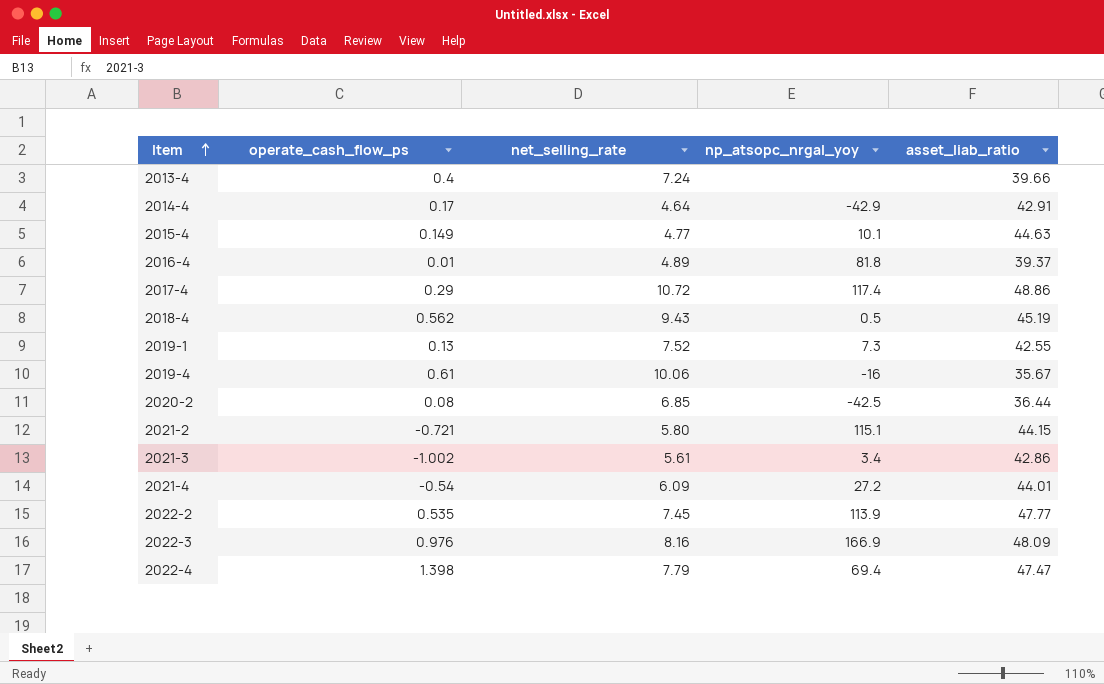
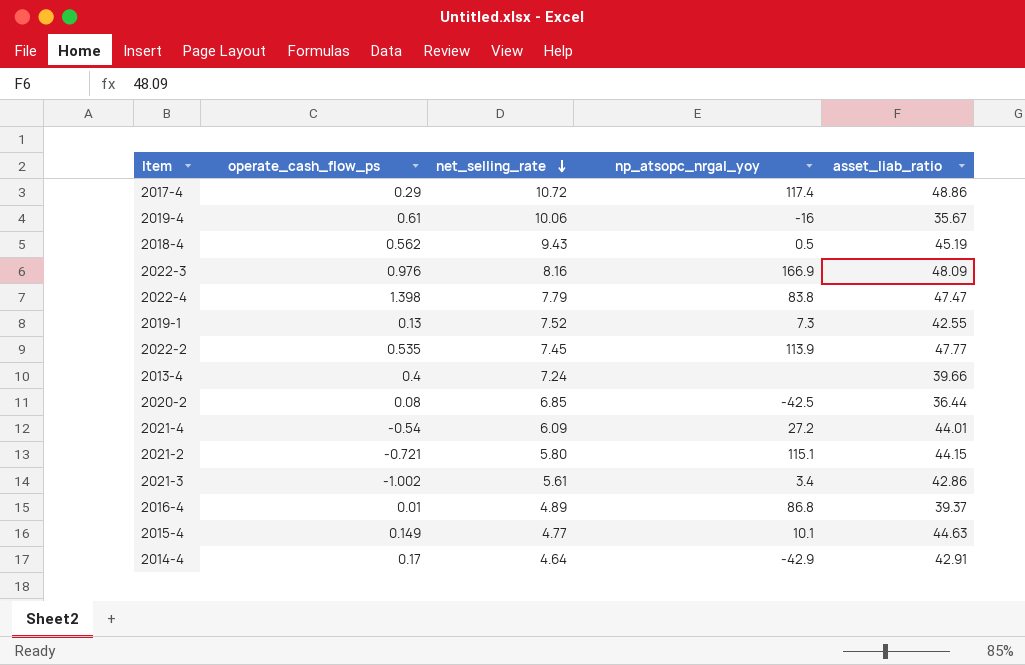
row order: Item ascending -> net_selling_rate descending
2022-4 | np_atsopc_nrgal_yoy: 69.4 -> 83.8
2016-4 | np_atsopc_nrgal_yoy: 81.8 -> 86.8

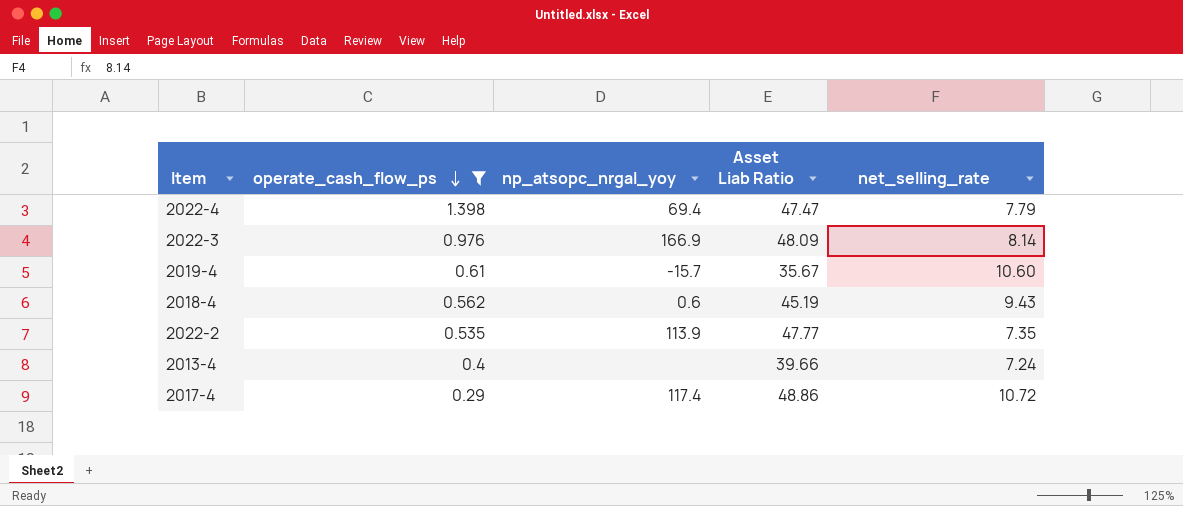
filter: none -> operate_cash_flow_ps >= 0.29
row order: net_selling_rate descending -> operate_cash_flow_ps descending
column name: asset_liab_ratio -> Asset Liab Ratio
column net_selling_rate | position: 3 -> 5
2022-4 | np_atsopc_nrgal_yoy: 83.8 -> 69.4
2022-3 | net_selling_rate: 8.16 -> 8.14
2019-4 | np_atsopc_nrgal_yoy: -16 -> -15.7
2019-4 | net_selling_rate: 10.06 -> 10.60
2018-4 | np_atsopc_nrgal_yoy: 0.5 -> 0.6
2022-2 | net_selling_rate: 7.45 -> 7.35

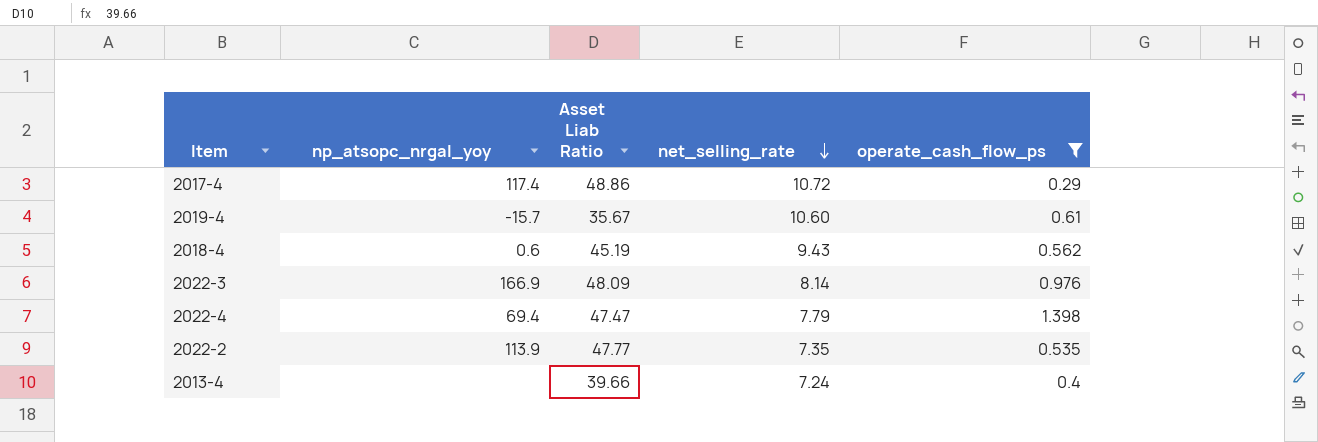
row order: operate_cash_flow_ps descending -> net_selling_rate descending
column operate_cash_flow_ps | position: 2 -> 5

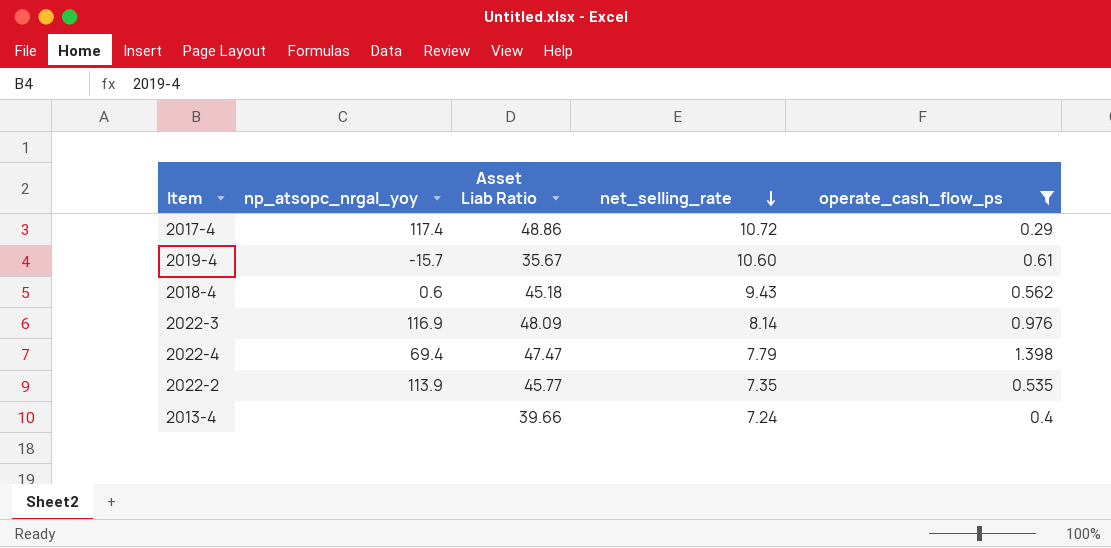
2018-4 | Asset Liab Ratio: 45.19 -> 45.18
2022-3 | np_atsopc_nrgal_yoy: 166.9 -> 116.9
2022-2 | Asset Liab Ratio: 47.77 -> 45.77

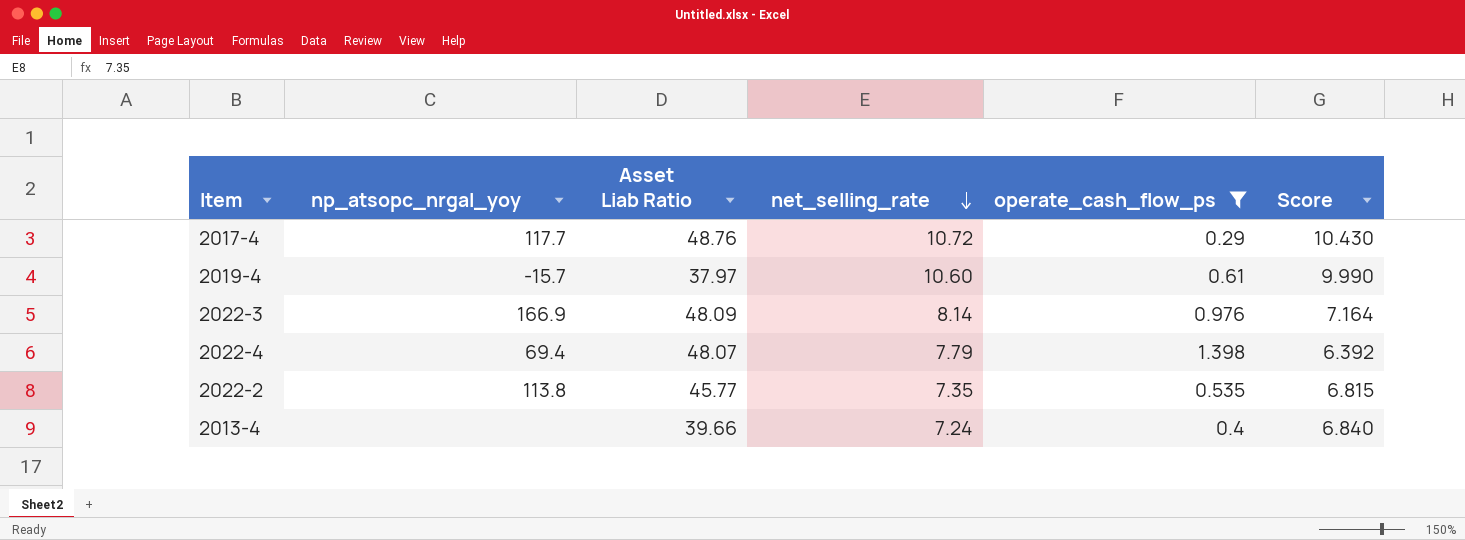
column Score | formula: none -> [net_selling_rate] - [operate_cash_flow_ps]
row 2018-4: 0.6 | 45.18 | 9.43 | 0.562 -> none
2017-4 | np_atsopc_nrgal_yoy: 117.4 -> 117.7
2017-4 | Asset Liab Ratio: 48.86 -> 48.76
2019-4 | Asset Liab Ratio: 35.67 -> 37.97
2022-3 | np_atsopc_nrgal_yoy: 116.9 -> 166.9
2022-4 | Asset Liab Ratio: 47.47 -> 48.07
2022-2 | np_atsopc_nrgal_yoy: 113.9 -> 113.8

